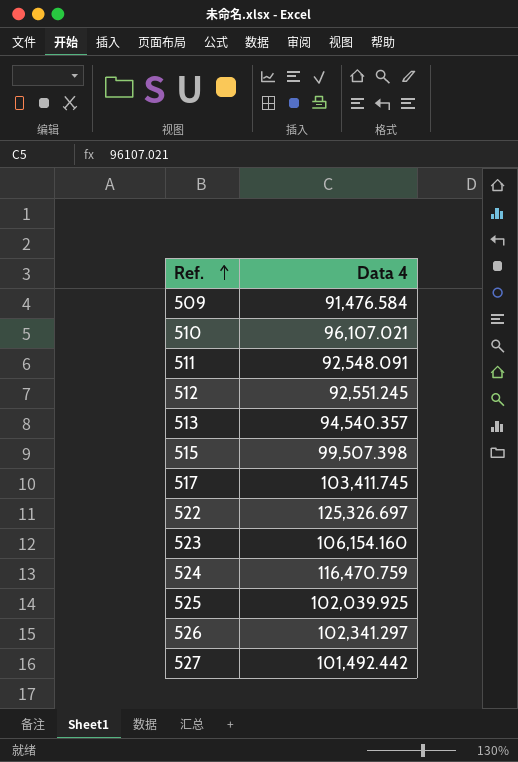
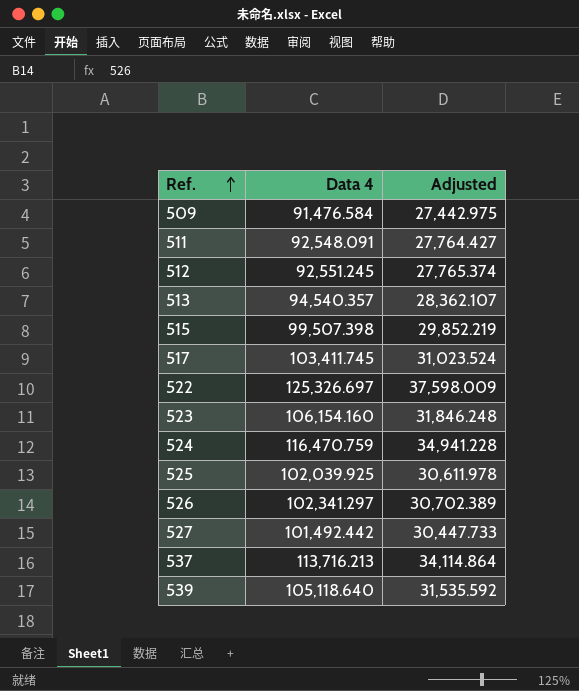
column Adjusted | formula: none -> [Data 4] * 0.3
row 510: 96,107.021 -> none
row 537: none -> 113,716.213 | 34,114.864
row 539: none -> 105,118.640 | 31,535.592

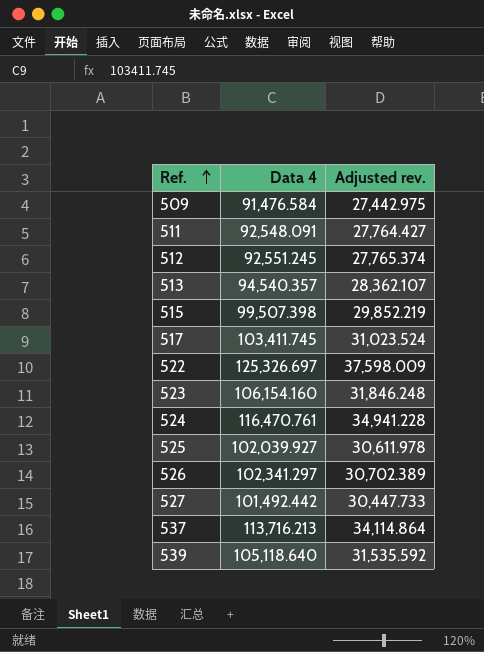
column name: Adjusted -> Adjusted rev.
524 | Data 4: 116,470.759 -> 116,470.761
525 | Data 4: 102,039.925 -> 102,039.927

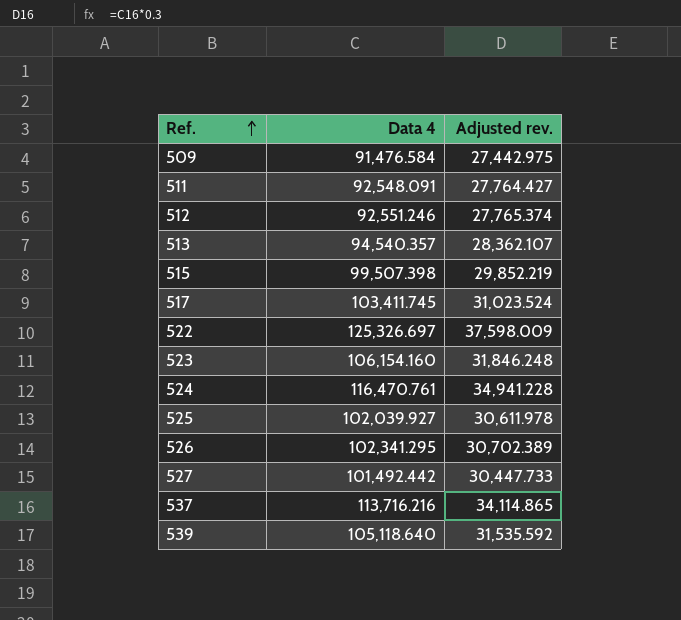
512 | Data 4: 92,551.245 -> 92,551.246
526 | Data 4: 102,341.297 -> 102,341.295
537 | Data 4: 113,716.213 -> 113,716.216
537 | Adjusted rev.: 34,114.864 -> 34,114.865

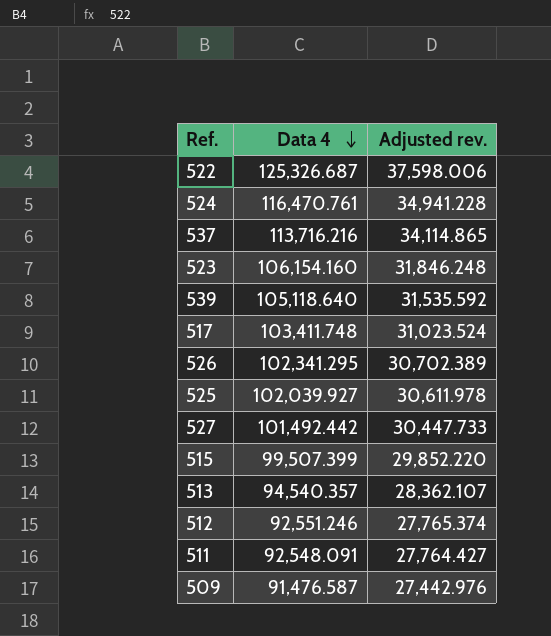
row order: Ref. ascending -> Data 4 descending
522 | Data 4: 125,326.697 -> 125,326.687
522 | Adjusted rev.: 37,598.009 -> 37,598.006
517 | Data 4: 103,411.745 -> 103,411.748
515 | Data 4: 99,507.398 -> 99,507.399
515 | Adjusted rev.: 29,852.219 -> 29,852.220
509 | Data 4: 91,476.584 -> 91,476.587
509 | Adjusted rev.: 27,442.975 -> 27,442.976

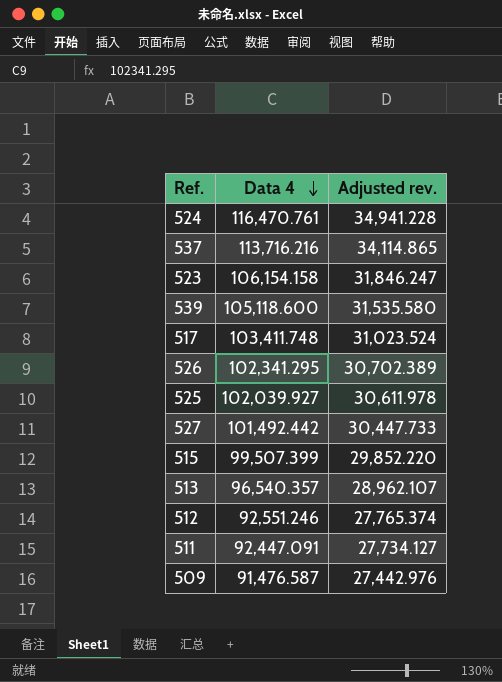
row 522: 125,326.687 | 37,598.006 -> none
523 | Data 4: 106,154.160 -> 106,154.158
523 | Adjusted rev.: 31,846.248 -> 31,846.247
539 | Data 4: 105,118.640 -> 105,118.600
539 | Adjusted rev.: 31,535.592 -> 31,535.580
513 | Data 4: 94,540.357 -> 96,540.357
513 | Adjusted rev.: 28,362.107 -> 28,962.107
511 | Data 4: 92,548.091 -> 92,447.091
511 | Adjusted rev.: 27,764.427 -> 27,734.127

